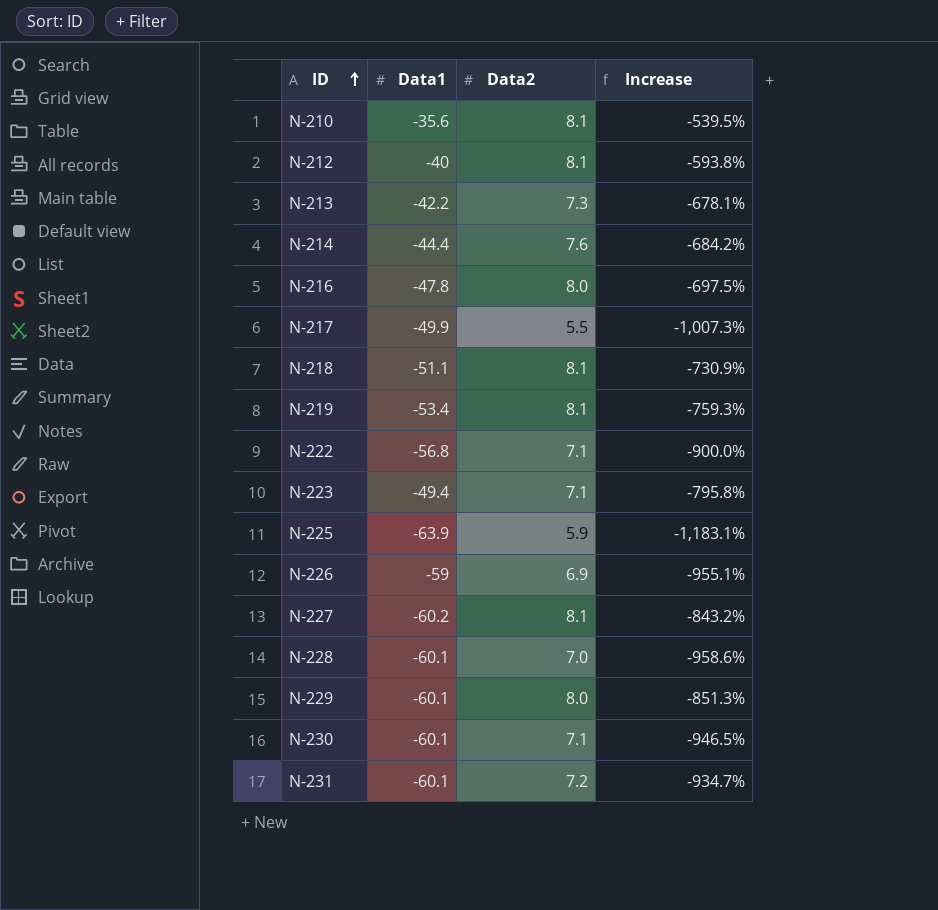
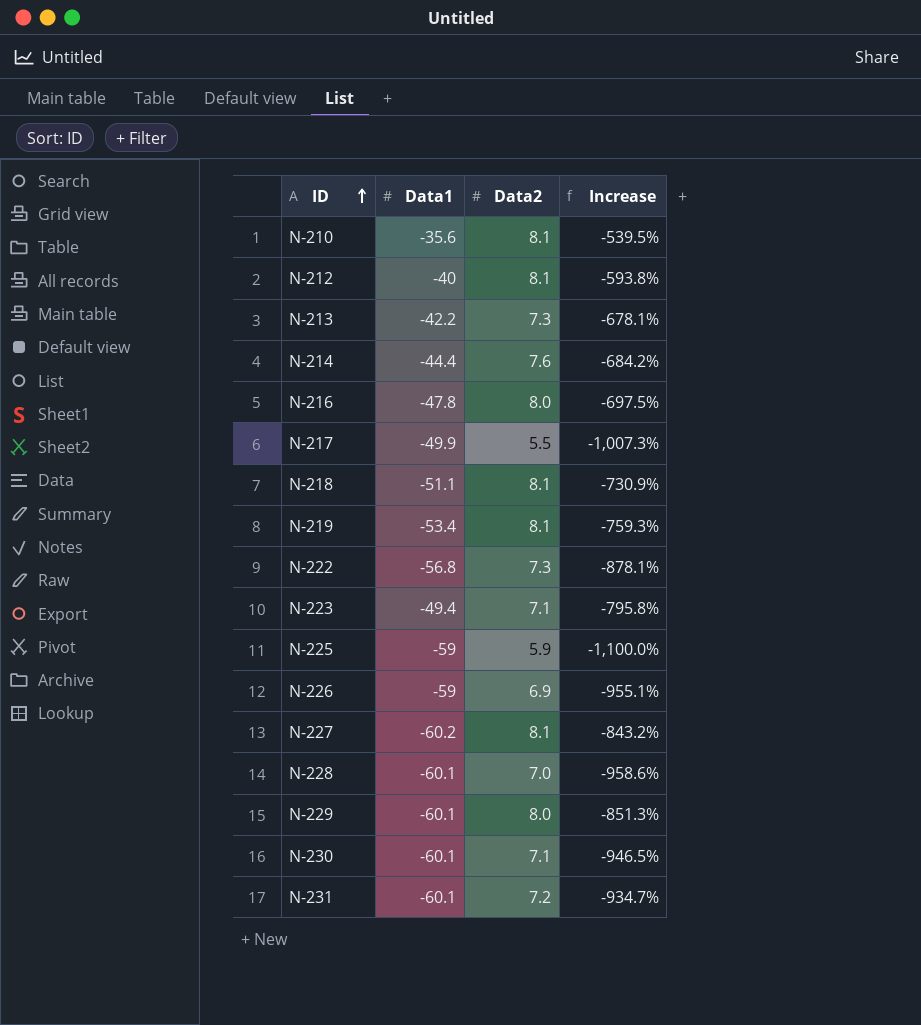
N-222 | Data2: 7.1 -> 7.3
N-222 | Increase: -900.0% -> -878.1%
N-225 | Data1: -63.9 -> -59
N-225 | Increase: -1,183.1% -> -1,100.0%

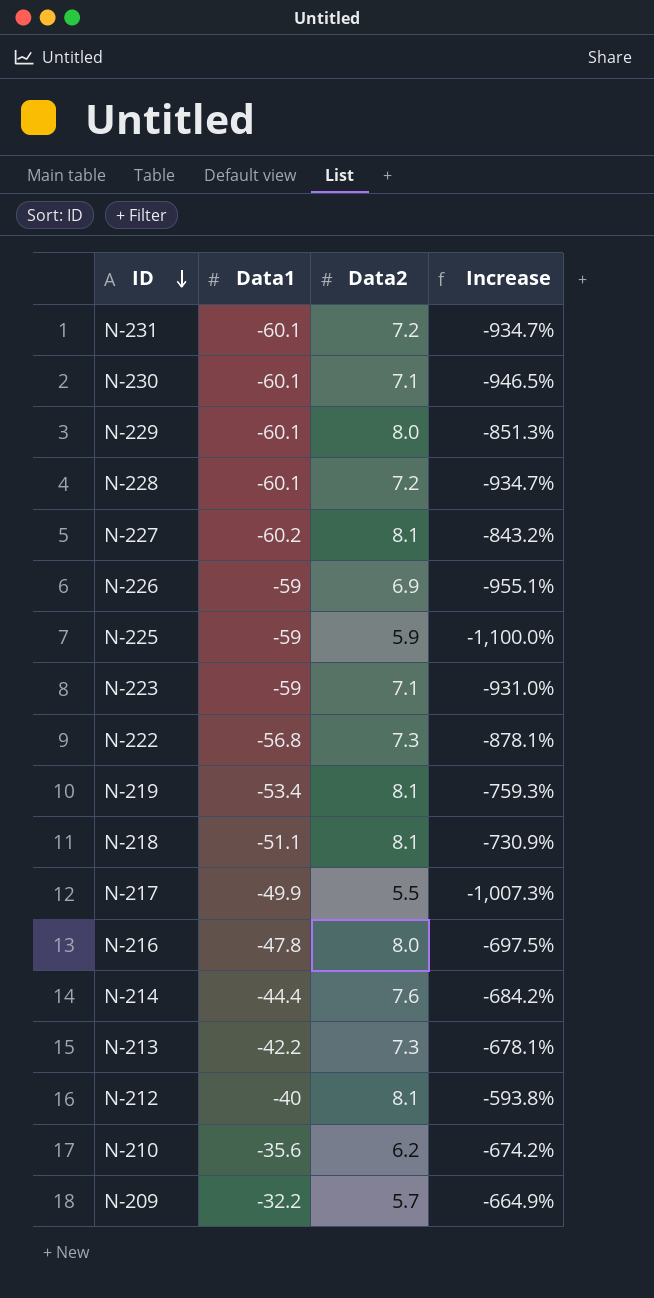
row order: ID ascending -> ID descending
N-228 | Data2: 7.0 -> 7.2
N-228 | Increase: -958.6% -> -934.7%
N-223 | Data1: -49.4 -> -59
N-223 | Increase: -795.8% -> -931.0%
N-210 | Data2: 8.1 -> 6.2
N-210 | Increase: -539.5% -> -674.2%
row N-209: none -> -32.2 | 5.7 | -664.9%

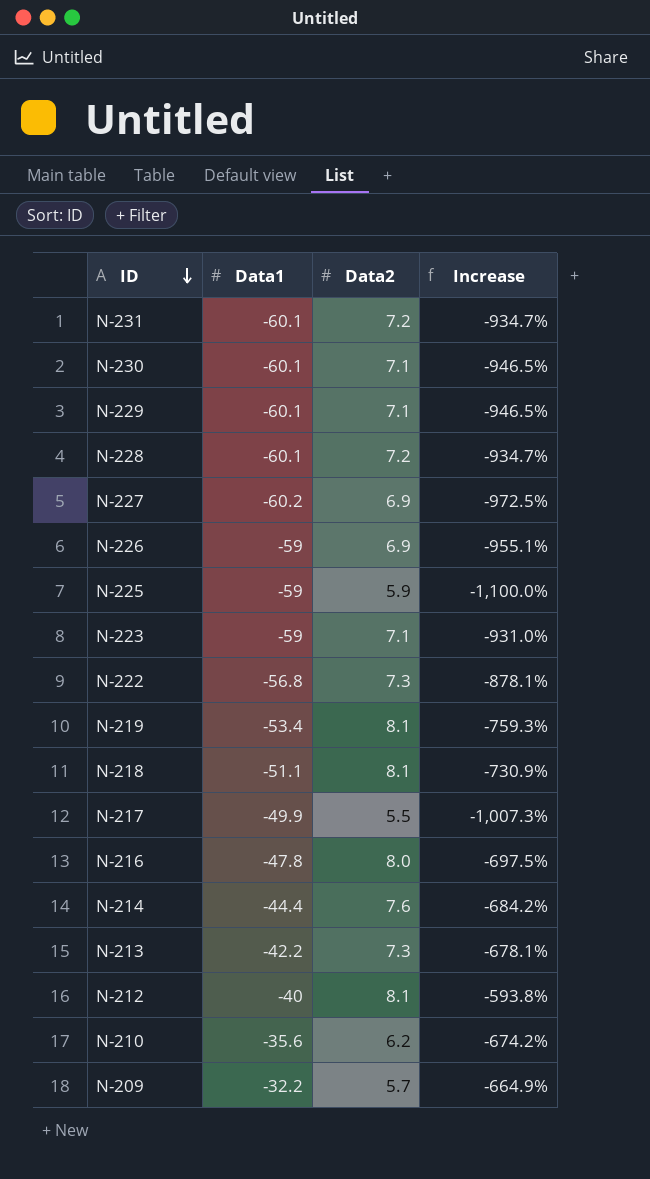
N-229 | Data2: 8.0 -> 7.1
N-229 | Increase: -851.3% -> -946.5%
N-227 | Data2: 8.1 -> 6.9
N-227 | Increase: -843.2% -> -972.5%

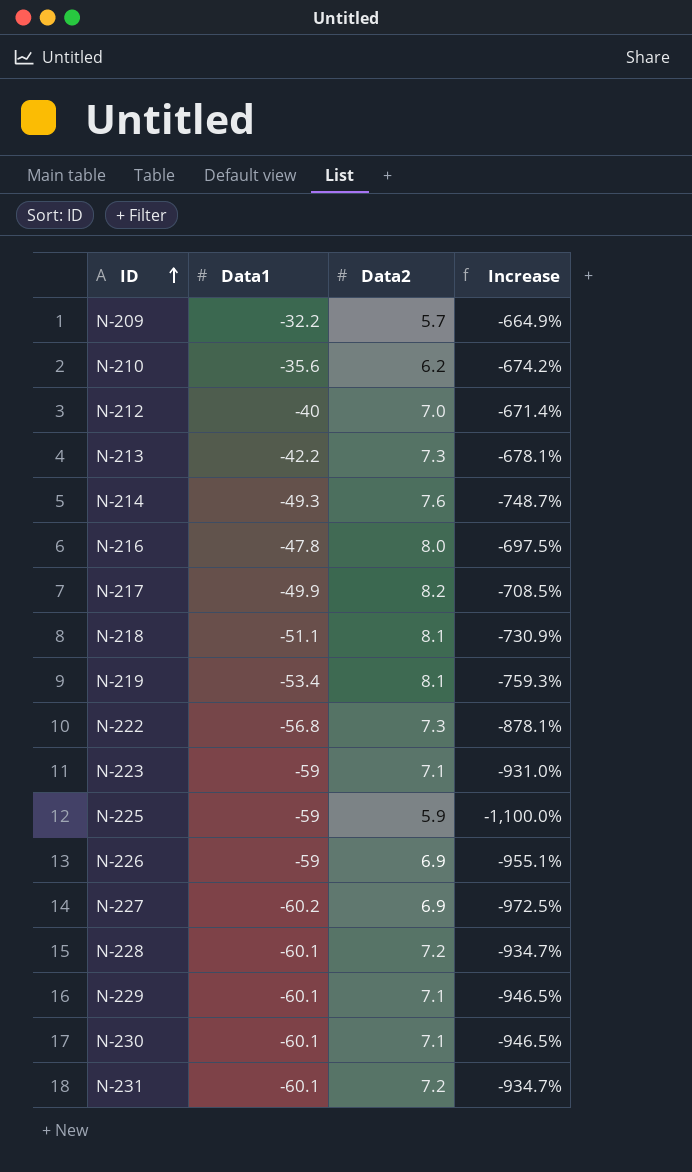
row order: ID descending -> ID ascending
N-212 | Data2: 8.1 -> 7.0
N-212 | Increase: -593.8% -> -671.4%
N-214 | Data1: -44.4 -> -49.3
N-214 | Increase: -684.2% -> -748.7%
N-217 | Data2: 5.5 -> 8.2
N-217 | Increase: -1,007.3% -> -708.5%

